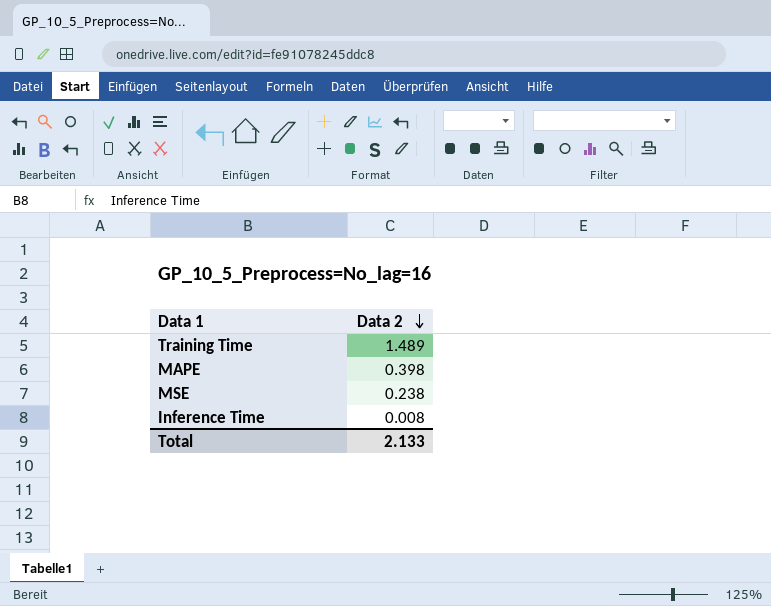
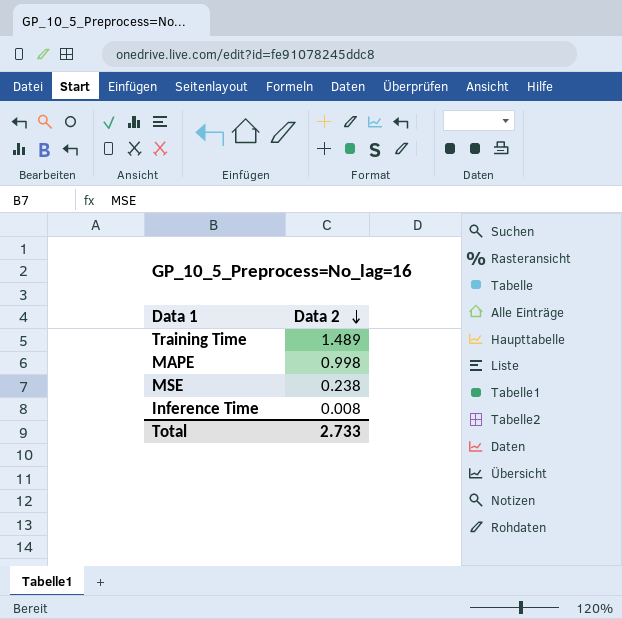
MAPE | Data 2: 0.398 -> 0.998
Total | Data 2: 2.133 -> 2.733

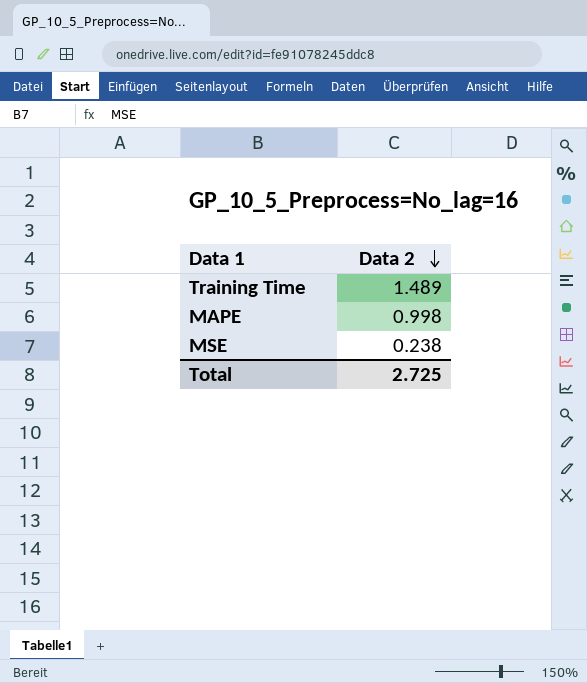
row Inference Time: 0.008 -> none
Total | Data 2: 2.733 -> 2.725

